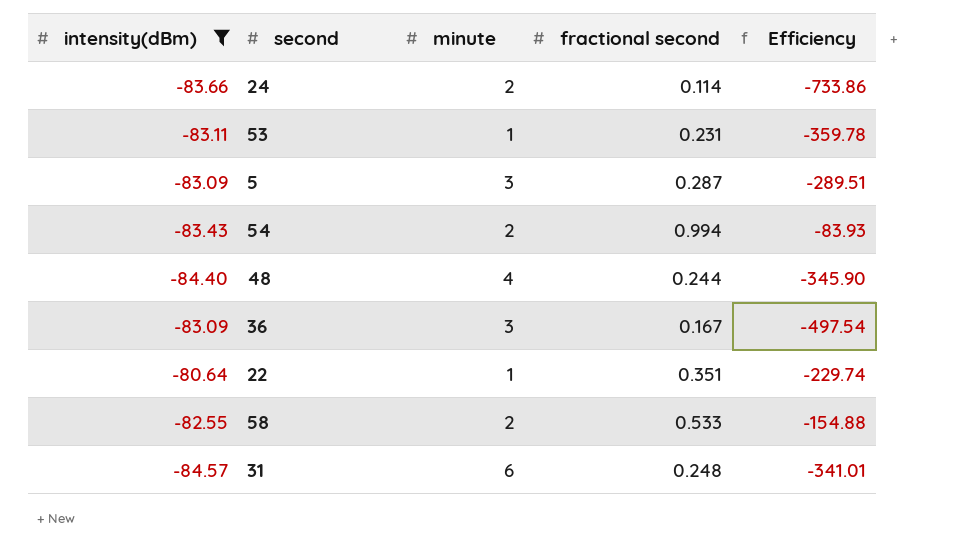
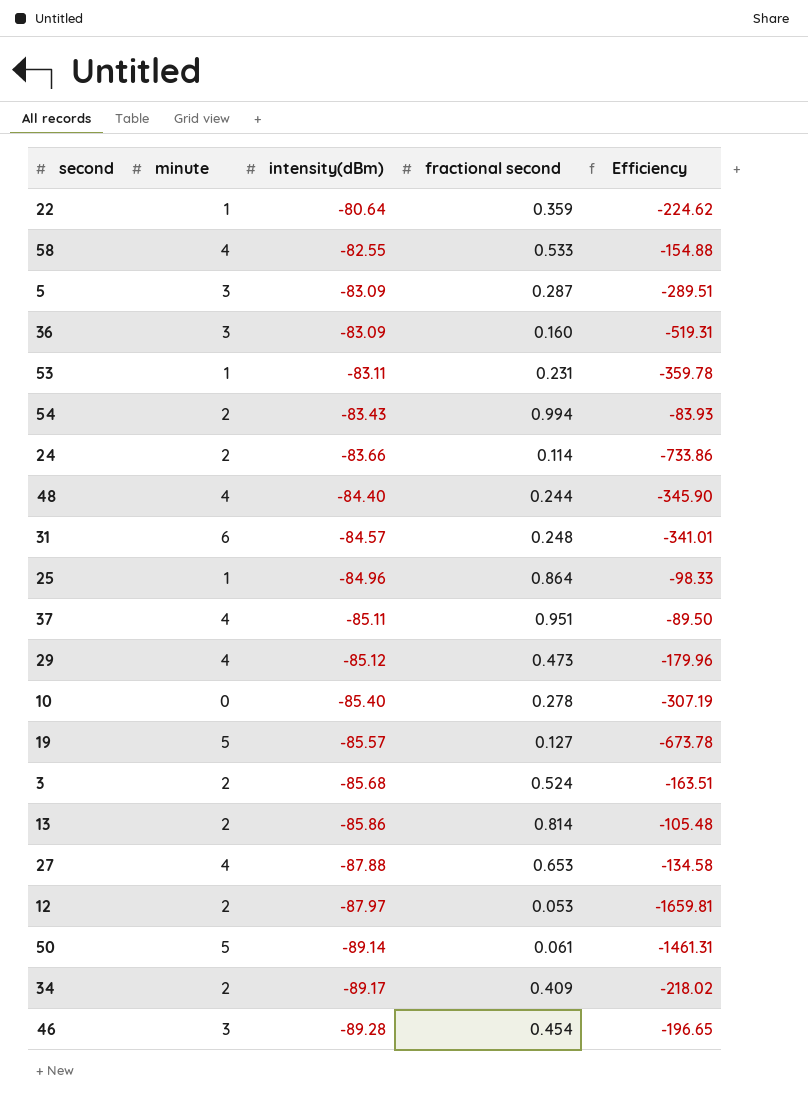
filter: intensity(dBm) >= -84.57 -> none
row order: none -> intensity(dBm) descending
column intensity(dBm) | position: 1 -> 3
22 | fractional second: 0.351 -> 0.359
22 | Efficiency: -229.74 -> -224.62
58 | minute: 2 -> 4
36 | fractional second: 0.167 -> 0.160
36 | Efficiency: -497.54 -> -519.31

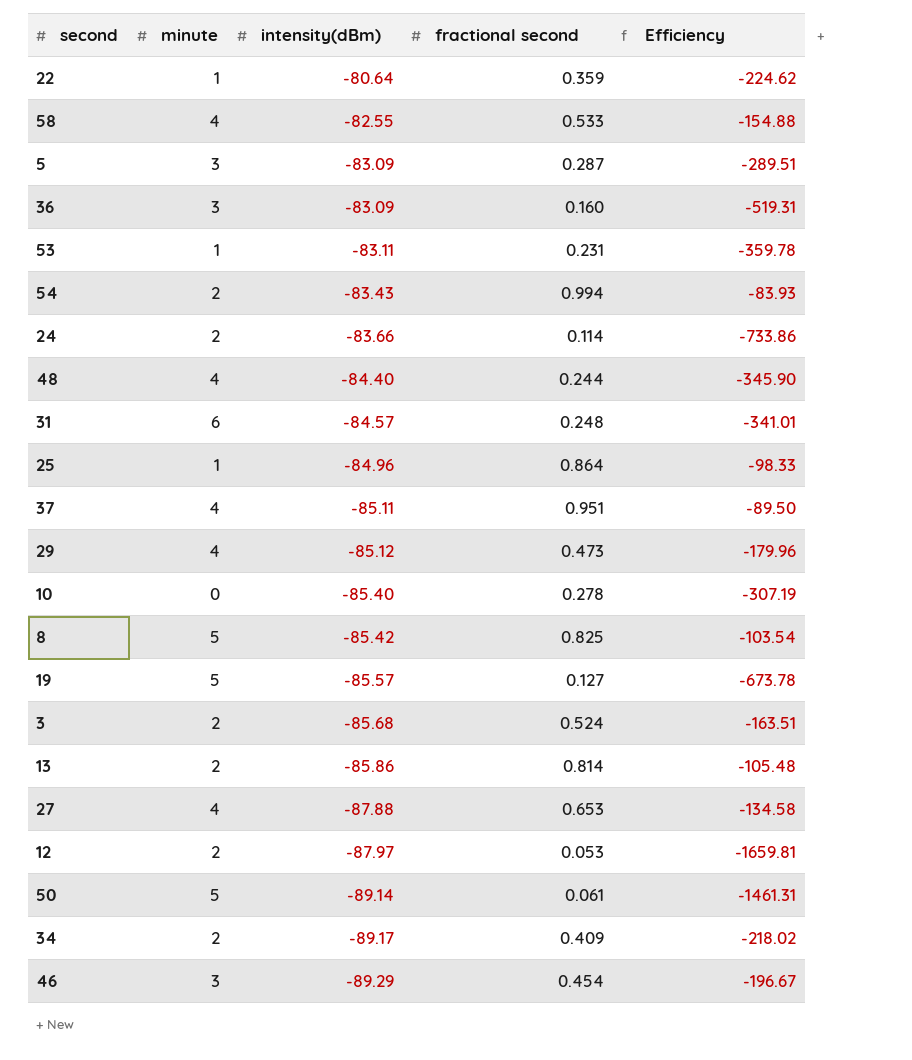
row 8: none -> 5 | -85.42 | 0.825 | -103.54
46 | intensity(dBm): -89.28 -> -89.29
46 | Efficiency: -196.65 -> -196.67

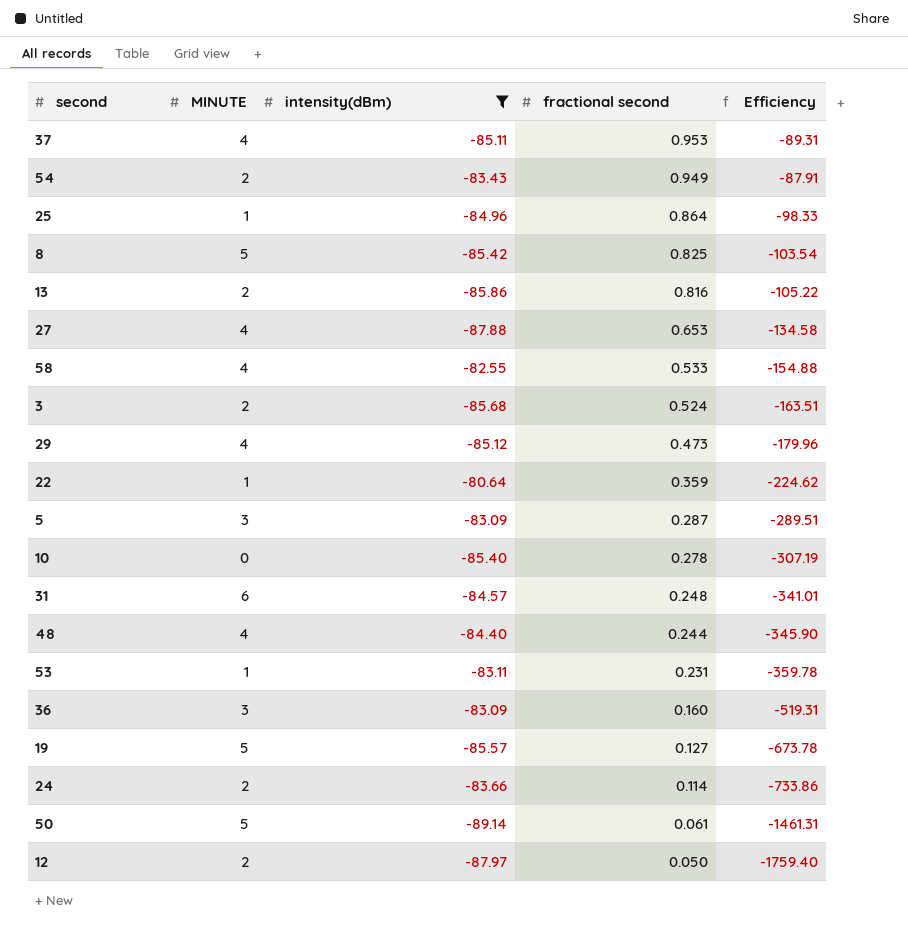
filter: none -> intensity(dBm) >= -89.14
row order: intensity(dBm) descending -> fractional second descending
column name: minute -> MINUTE
37 | fractional second: 0.951 -> 0.953
37 | Efficiency: -89.50 -> -89.31
54 | fractional second: 0.994 -> 0.949
54 | Efficiency: -83.93 -> -87.91
13 | fractional second: 0.814 -> 0.816
13 | Efficiency: -105.48 -> -105.22
12 | fractional second: 0.053 -> 0.050
12 | Efficiency: -1659.81 -> -1759.40

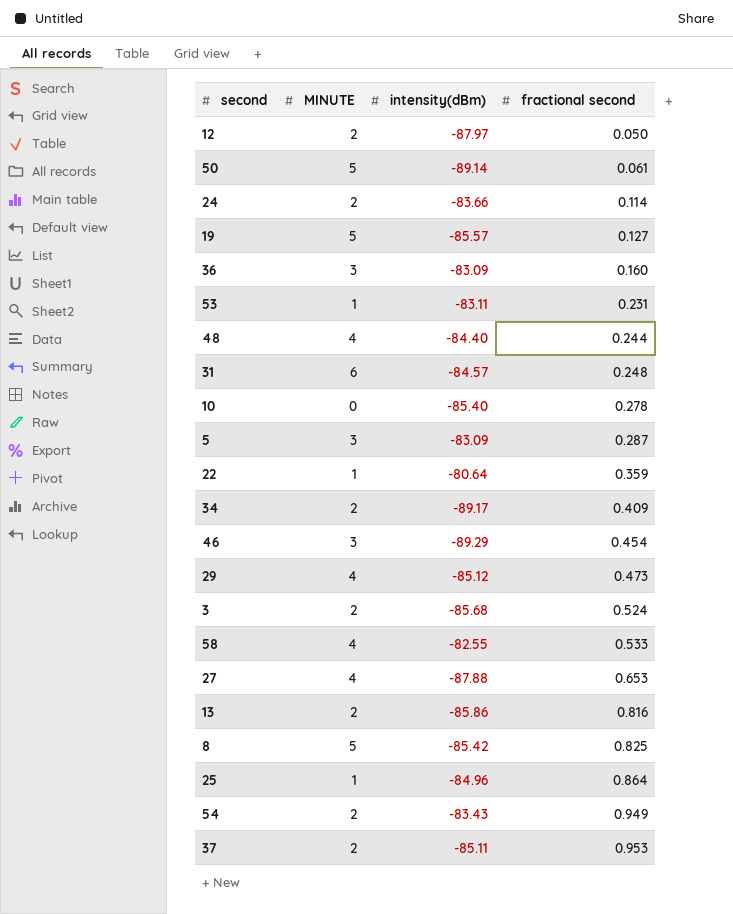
filter: intensity(dBm) >= -89.14 -> none
row order: fractional second descending -> fractional second ascending
column Efficiency | formula: [intensity(dBm)] / [fractional second] -> none
37 | MINUTE: 4 -> 2

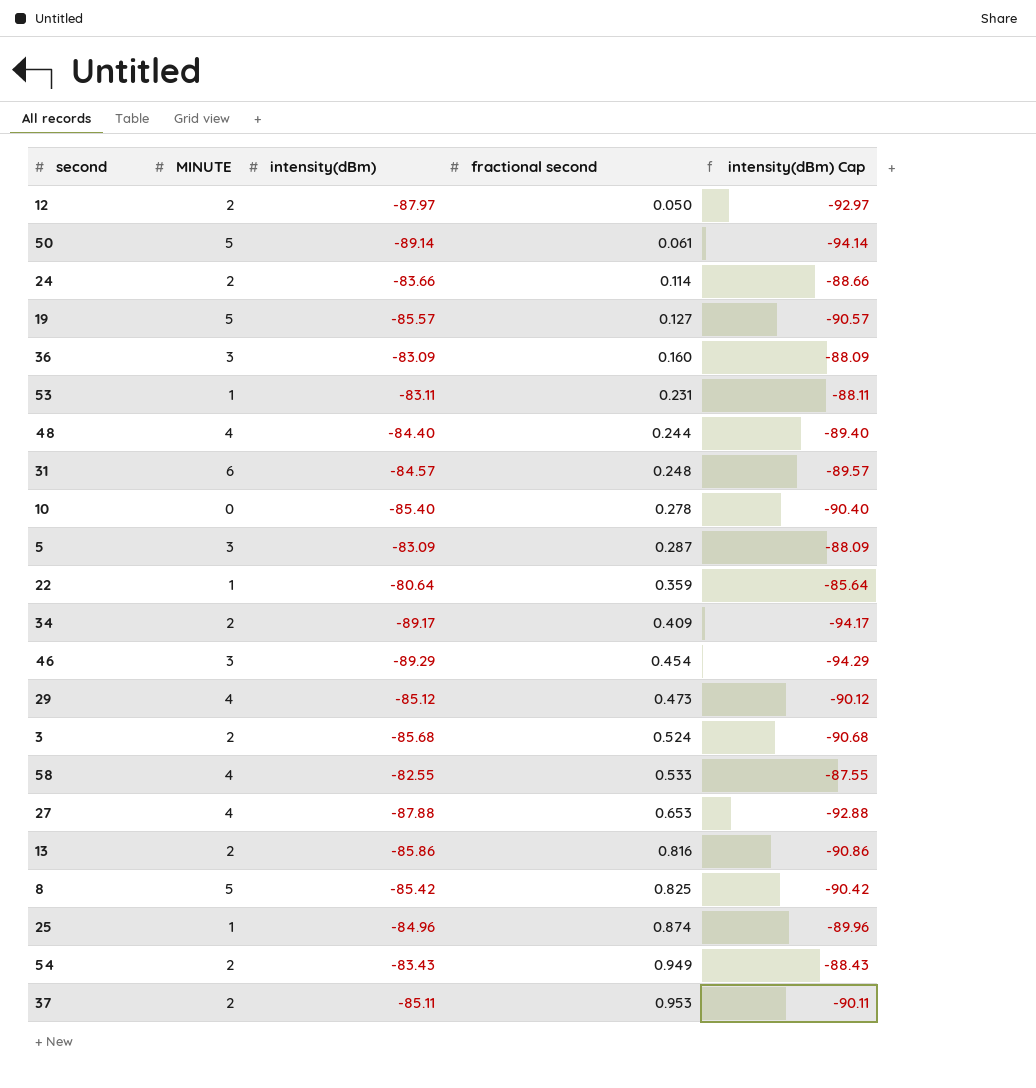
column intensity(dBm) Cap | formula: none -> [intensity(dBm)] - 5
25 | fractional second: 0.864 -> 0.874

